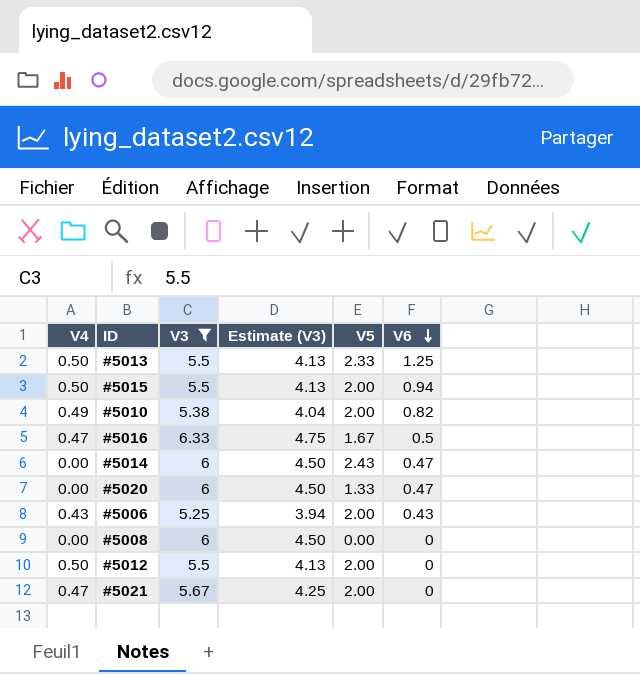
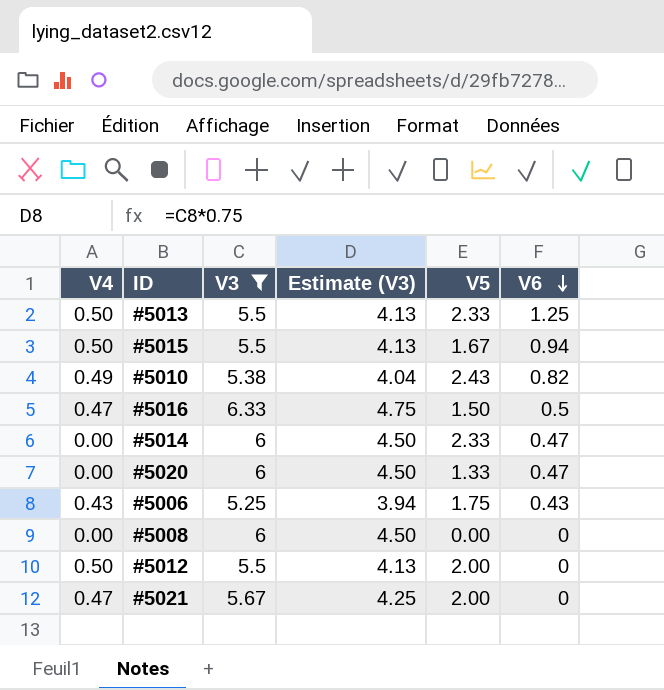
#5015 | V5: 2.00 -> 1.67
#5010 | V5: 2.00 -> 2.43
#5016 | V5: 1.67 -> 1.50
#5014 | V5: 2.43 -> 2.33
#5006 | V5: 2.00 -> 1.75

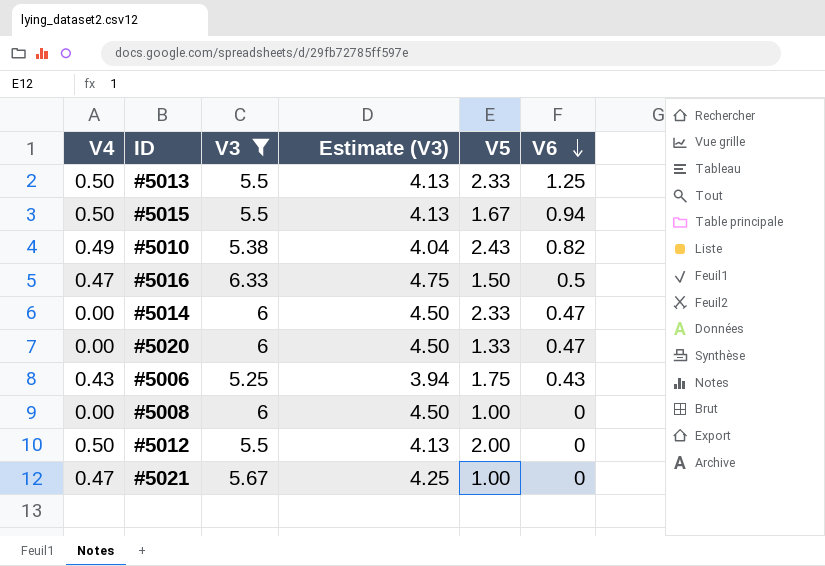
#5008 | V5: 0.00 -> 1.00
#5021 | V5: 2.00 -> 1.00

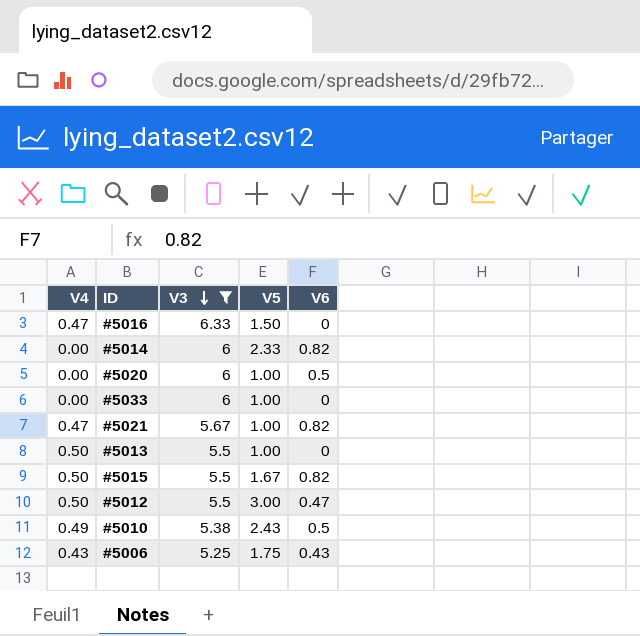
row order: V6 descending -> V3 descending
column Estimate (V3) | formula: [V3] * 0.75 -> none
row #5008: 0.00 | 6 | 4.50 | 1.00 | 0 -> none
#5016 | V6: 0.5 -> 0
#5014 | V6: 0.47 -> 0.82
#5020 | V5: 1.33 -> 1.00
#5020 | V6: 0.47 -> 0.5
row #5033: none -> 0.00 | 6 | 1.00 | 0
#5021 | V6: 0 -> 0.82
#5013 | V5: 2.33 -> 1.00
#5013 | V6: 1.25 -> 0
#5015 | V6: 0.94 -> 0.82
#5012 | V5: 2.00 -> 3.00
#5012 | V6: 0 -> 0.47
#5010 | V6: 0.82 -> 0.5

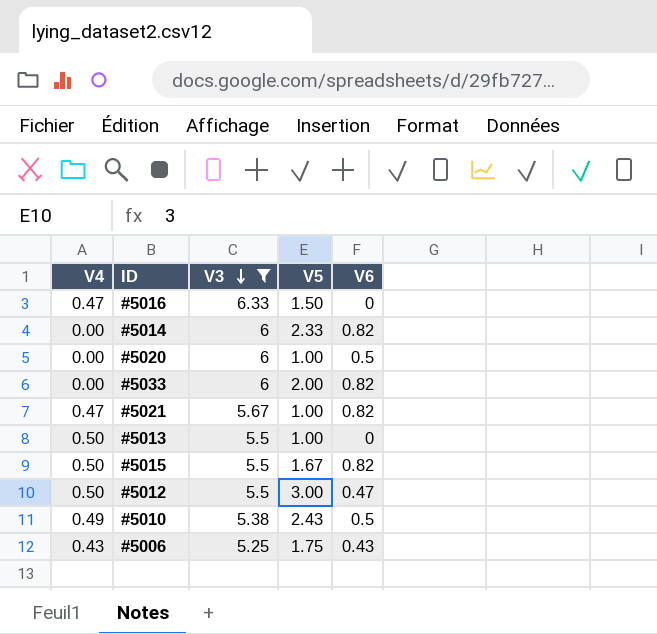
#5033 | V5: 1.00 -> 2.00
#5033 | V6: 0 -> 0.82

